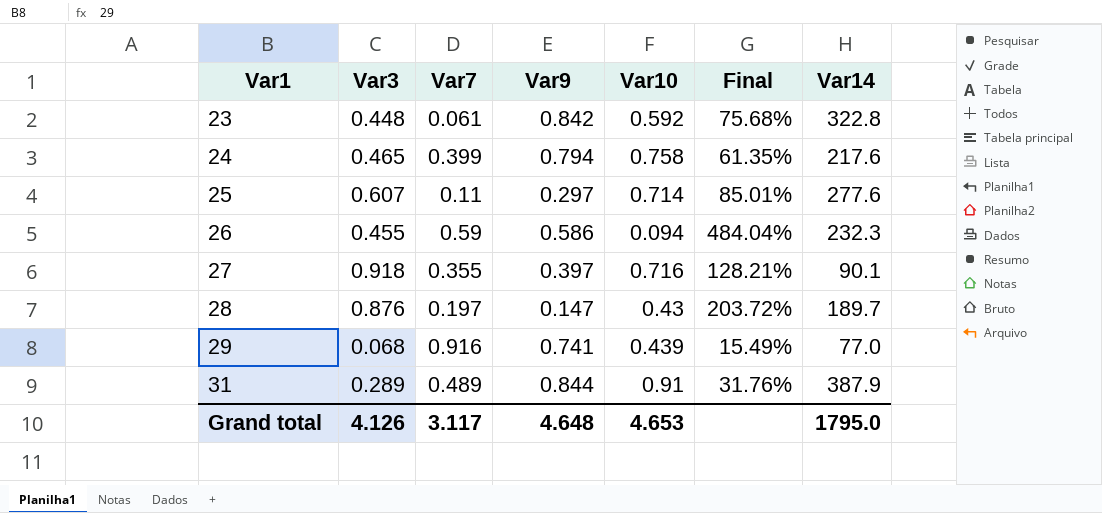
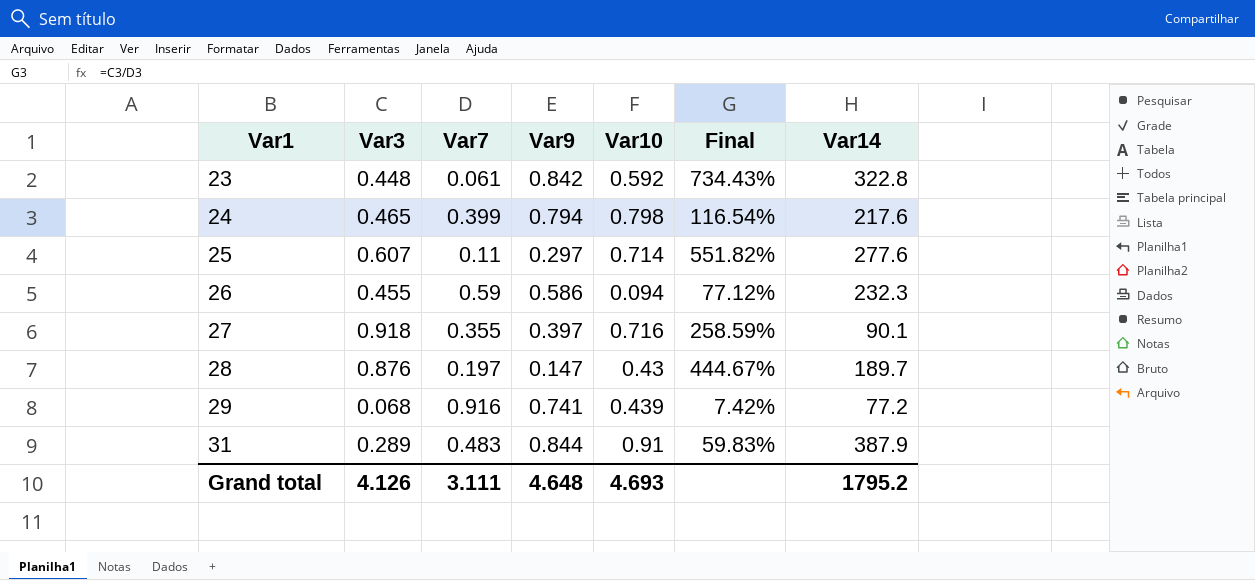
column Final | formula: [Var3] / [Var10] -> [Var3] / [Var7]
24 | Var10: 0.758 -> 0.798
29 | Var14: 77.0 -> 77.2
31 | Var7: 0.489 -> 0.483
Grand total | Var7: 3.117 -> 3.111
Grand total | Var10: 4.653 -> 4.693
Grand total | Var14: 1795.0 -> 1795.2

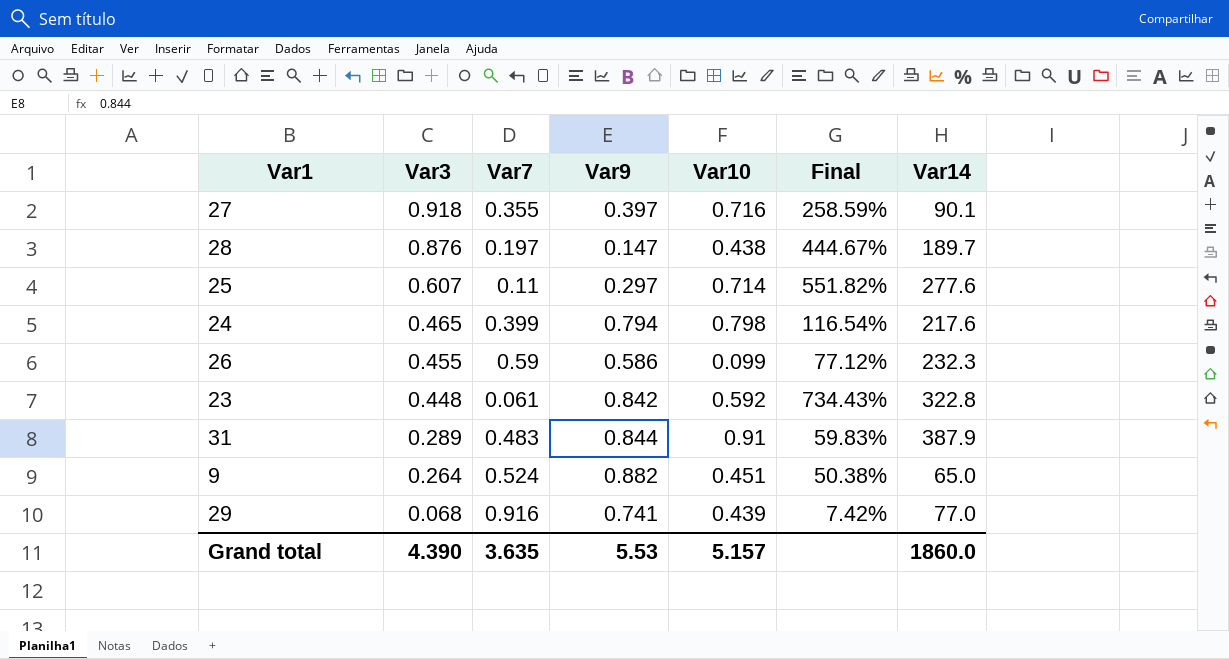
row order: Var1 ascending -> Var3 descending
28 | Var10: 0.43 -> 0.438
26 | Var10: 0.094 -> 0.099
row 9: none -> 0.264 | 0.524 | 0.882 | 0.451 | 50.38% | 65.0
29 | Var14: 77.2 -> 77.0
Grand total | Var3: 4.126 -> 4.390
Grand total | Var7: 3.111 -> 3.635
Grand total | Var9: 4.648 -> 5.53
Grand total | Var10: 4.693 -> 5.157
Grand total | Var14: 1795.2 -> 1860.0

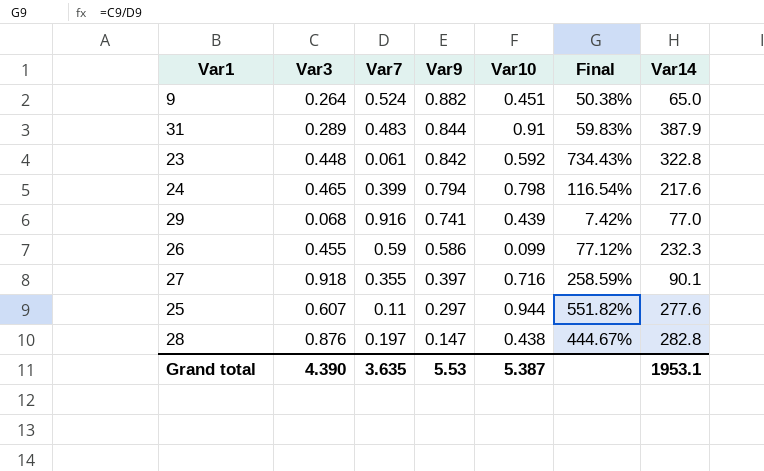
row order: Var3 descending -> Var9 descending
25 | Var10: 0.714 -> 0.944
28 | Var14: 189.7 -> 282.8
Grand total | Var10: 5.157 -> 5.387
Grand total | Var14: 1860.0 -> 1953.1

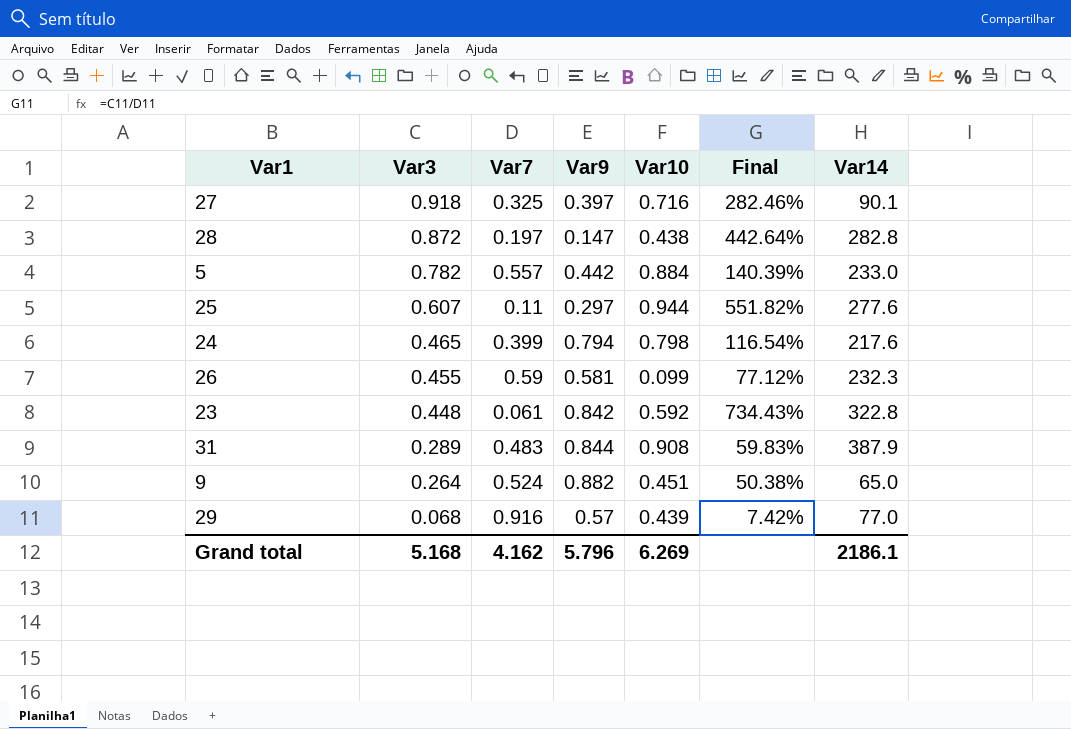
row order: Var9 descending -> Var3 descending
27 | Var7: 0.355 -> 0.325
27 | Final: 258.59% -> 282.46%
28 | Var3: 0.876 -> 0.872
28 | Final: 444.67% -> 442.64%
row 5: none -> 0.782 | 0.557 | 0.442 | 0.884 | 140.39% | 233.0
26 | Var9: 0.586 -> 0.581
31 | Var10: 0.91 -> 0.908
29 | Var9: 0.741 -> 0.57
Grand total | Var3: 4.390 -> 5.168
Grand total | Var7: 3.635 -> 4.162
Grand total | Var9: 5.53 -> 5.796
Grand total | Var10: 5.387 -> 6.269
Grand total | Var14: 1953.1 -> 2186.1

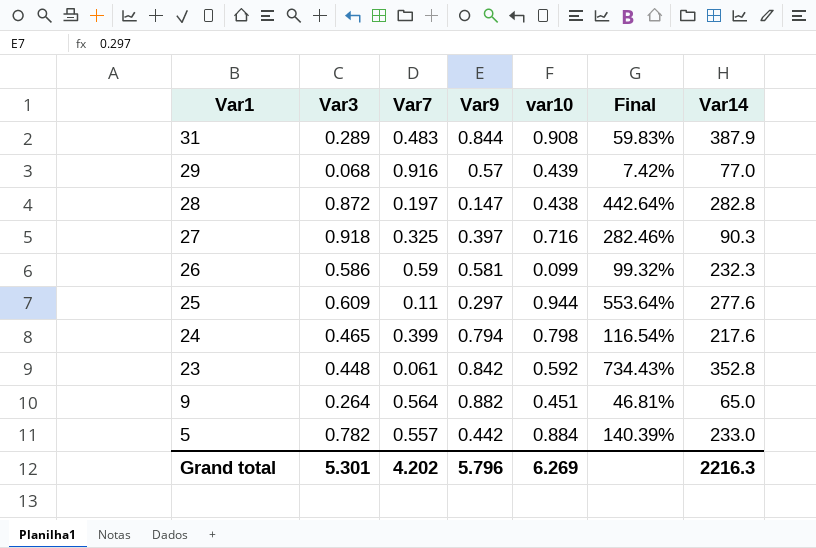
row order: Var3 descending -> Var1 descending
column name: Var10 -> var10
27 | Var14: 90.1 -> 90.3
26 | Var3: 0.455 -> 0.586
26 | Final: 77.12% -> 99.32%
25 | Var3: 0.607 -> 0.609
25 | Final: 551.82% -> 553.64%
23 | Var14: 322.8 -> 352.8
9 | Var7: 0.524 -> 0.564
9 | Final: 50.38% -> 46.81%
Grand total | Var3: 5.168 -> 5.301
Grand total | Var7: 4.162 -> 4.202
Grand total | Var14: 2186.1 -> 2216.3

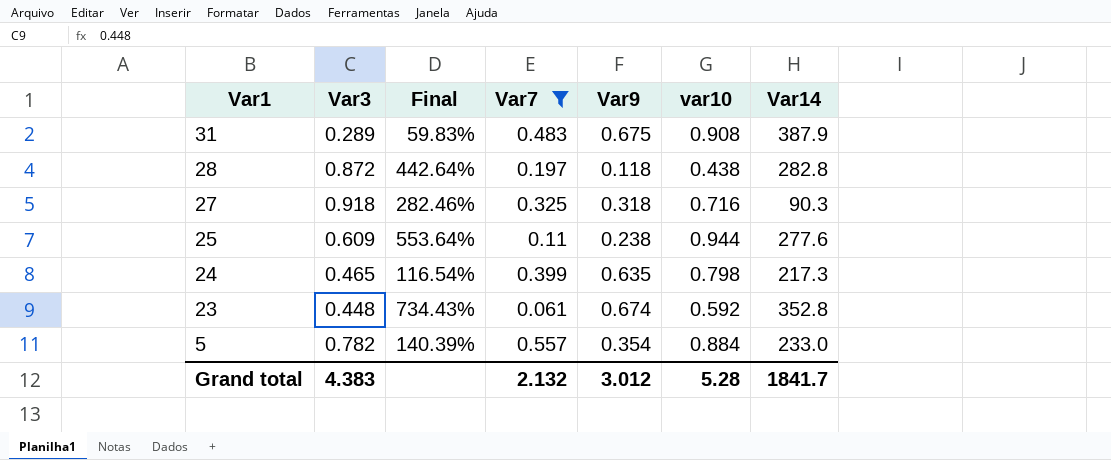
filter: none -> Var7 <= 0.557
column Final | position: 6 -> 3
31 | Var9: 0.844 -> 0.675
28 | Var9: 0.147 -> 0.118
27 | Var9: 0.397 -> 0.318
25 | Var9: 0.297 -> 0.238
24 | Var9: 0.794 -> 0.635
24 | Var14: 217.6 -> 217.3
23 | Var9: 0.842 -> 0.674
5 | Var9: 0.442 -> 0.354
Grand total | Var3: 5.301 -> 4.383
Grand total | Var7: 4.202 -> 2.132
Grand total | Var9: 5.796 -> 3.012
Grand total | var10: 6.269 -> 5.28
Grand total | Var14: 2216.3 -> 1841.7

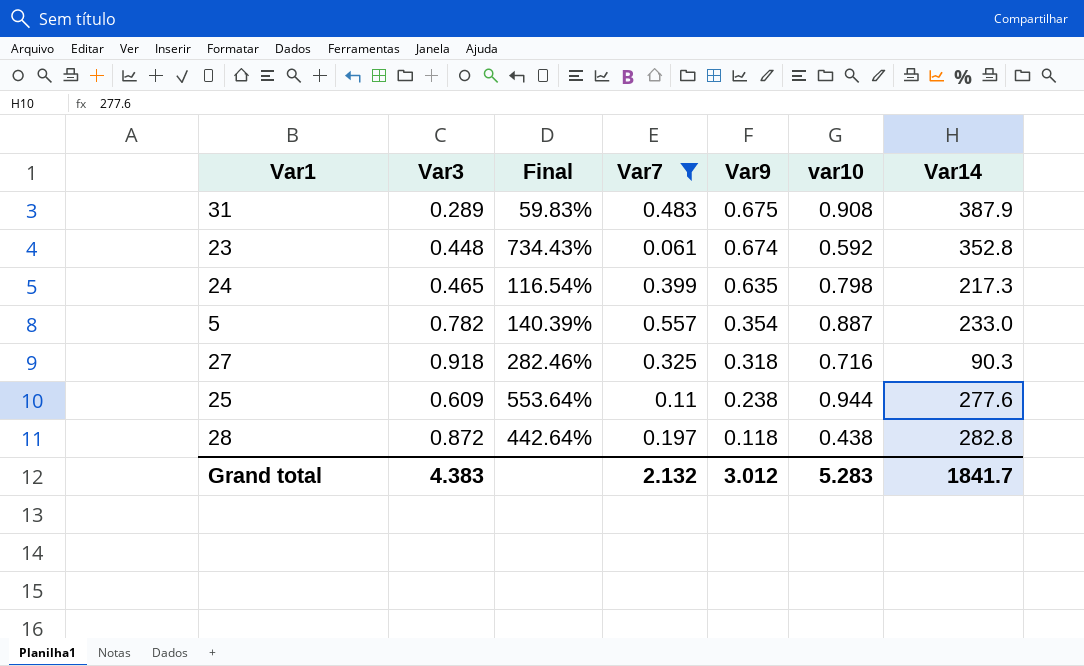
row order: Var1 descending -> Var9 descending
5 | var10: 0.884 -> 0.887
Grand total | var10: 5.28 -> 5.283

